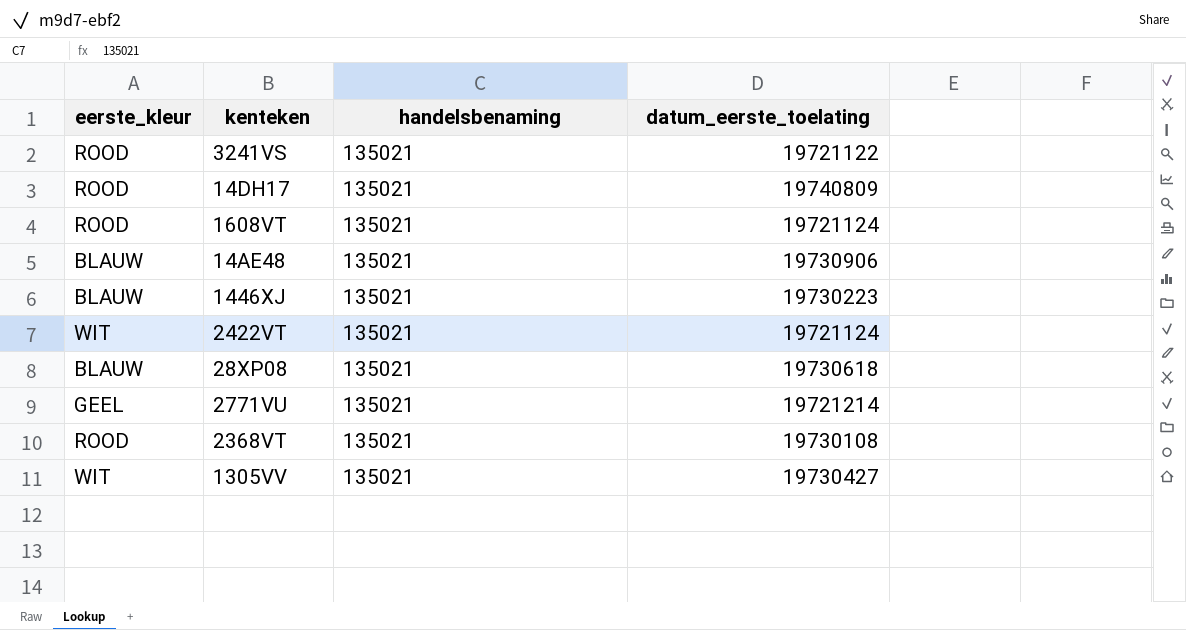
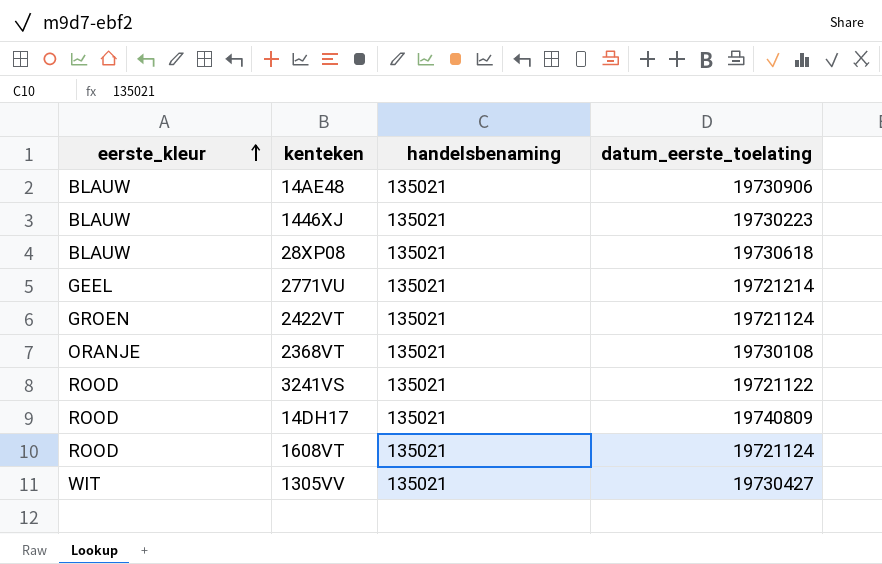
row order: none -> eerste_kleur ascending
2422VT | eerste_kleur: WIT -> GROEN
2368VT | eerste_kleur: ROOD -> ORANJE

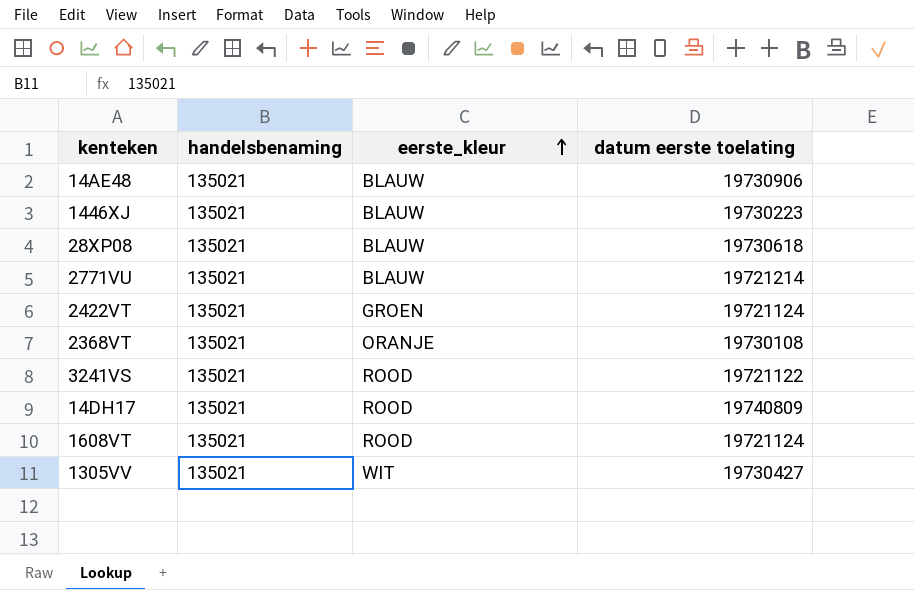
column eerste_kleur | position: 1 -> 3
column name: datum_eerste_toelating -> datum eerste toelating
2771VU | eerste_kleur: GEEL -> BLAUW

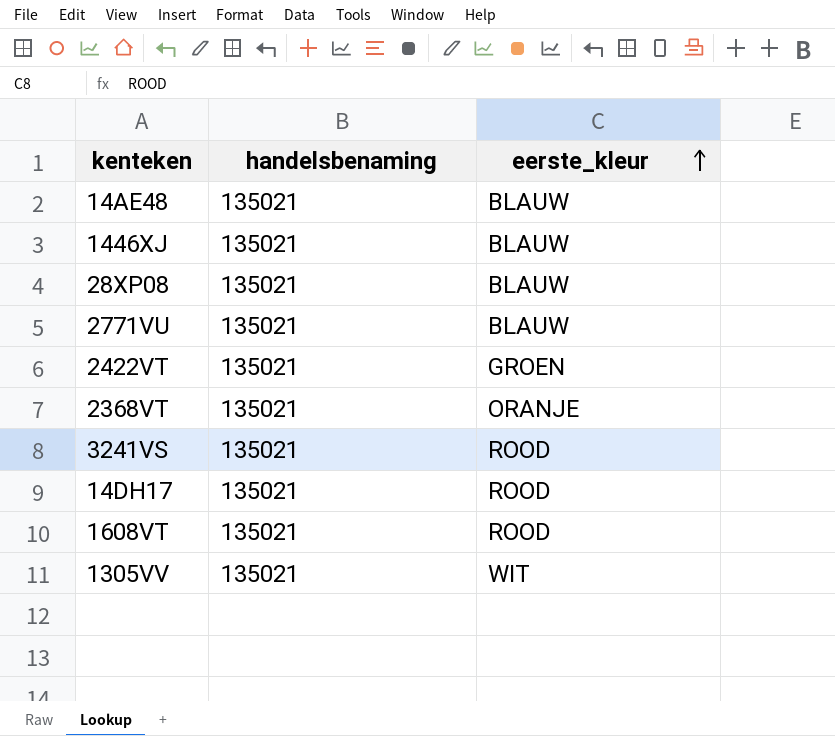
column datum eerste toelating | position: 4 -> none

